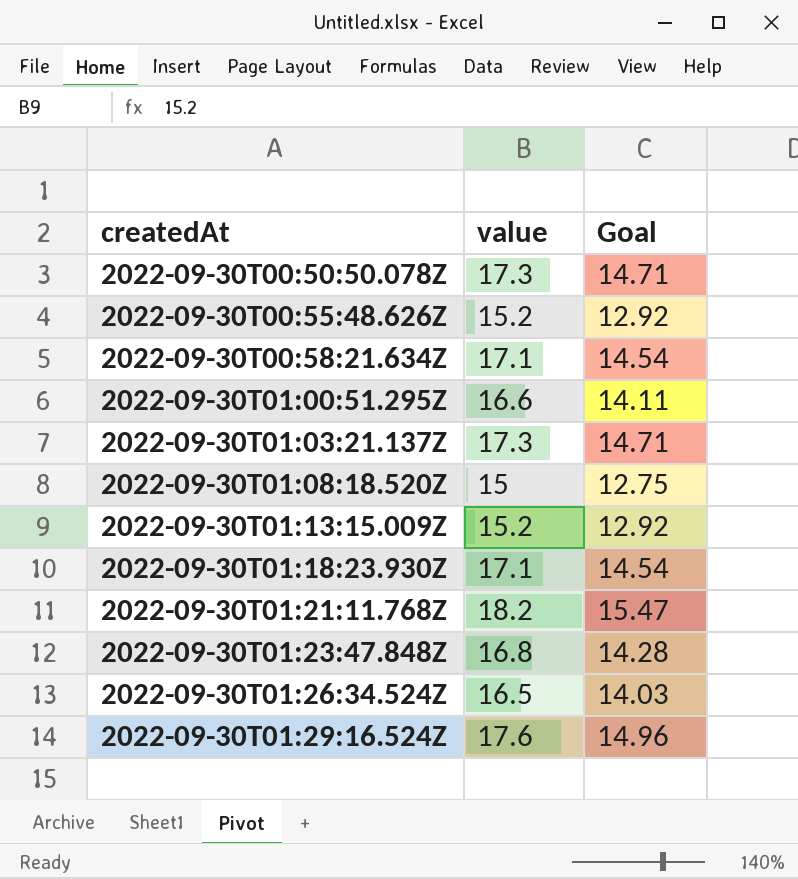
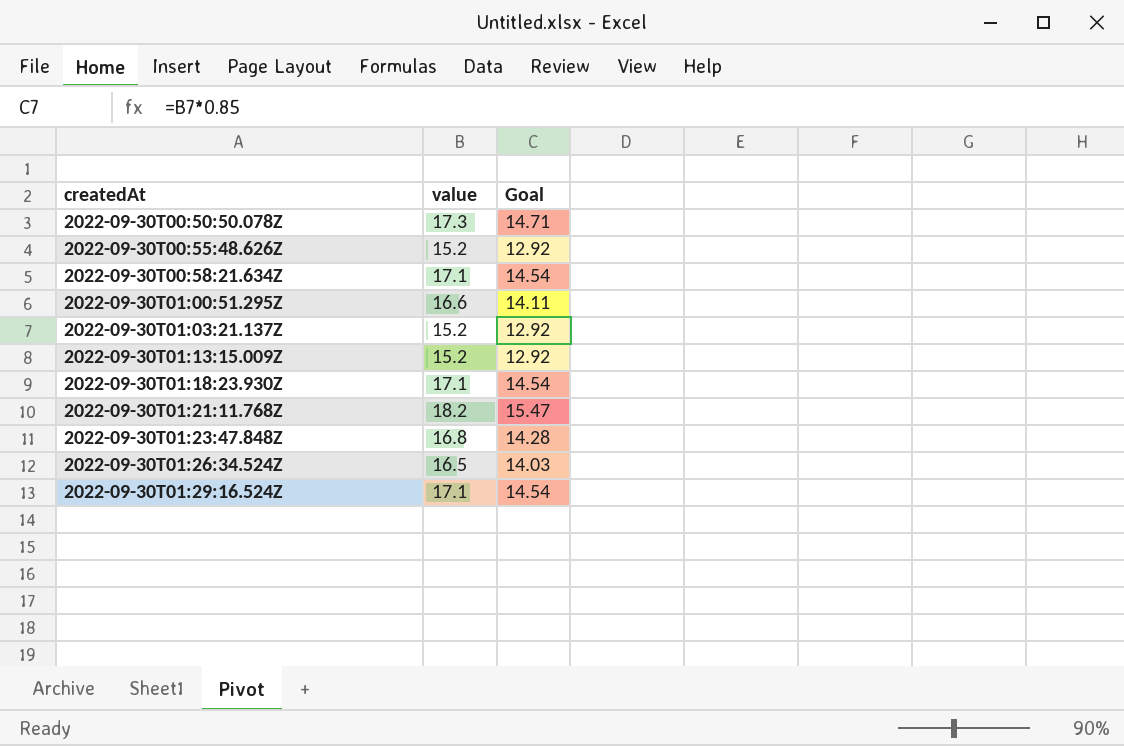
row 2022-09-30T01:08:18.520Z: 15 | 12.75 -> none
2022-09-30T01:03:21.137Z | value: 17.3 -> 15.2
2022-09-30T01:03:21.137Z | Goal: 14.71 -> 12.92
2022-09-30T01:29:16.524Z | value: 17.6 -> 17.1
2022-09-30T01:29:16.524Z | Goal: 14.96 -> 14.54

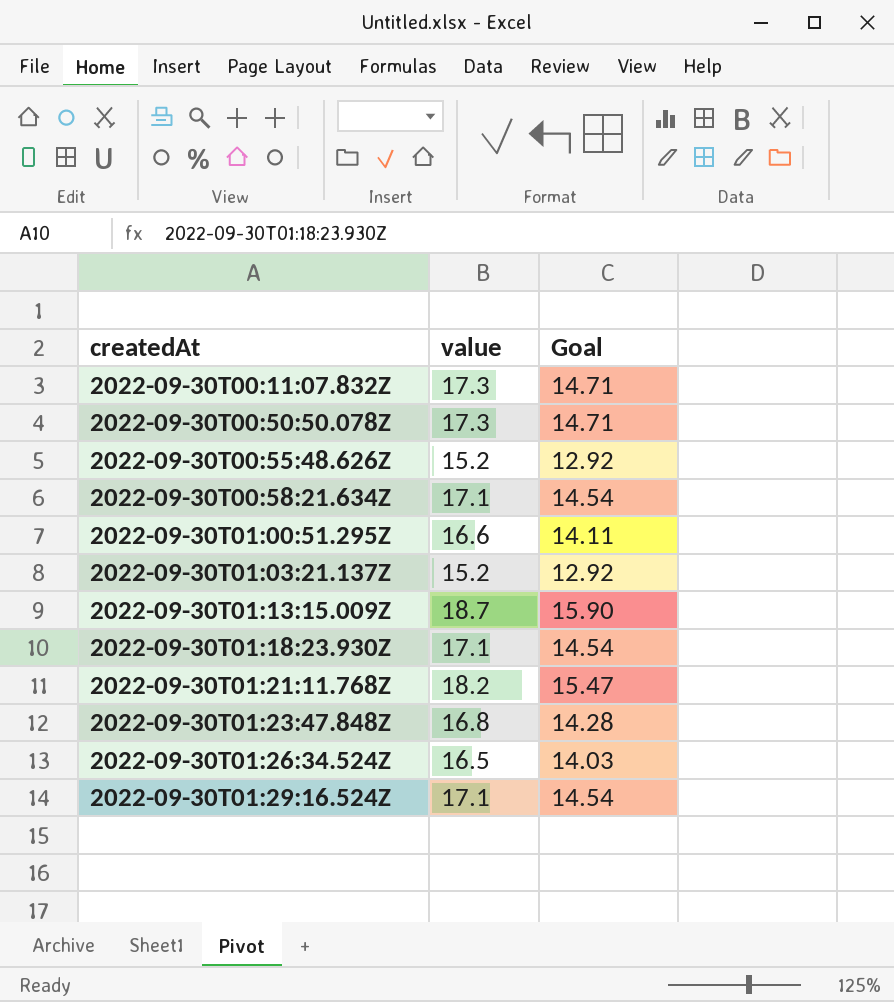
row 2022-09-30T00:11:07.832Z: none -> 17.3 | 14.71
2022-09-30T01:13:15.009Z | value: 15.2 -> 18.7
2022-09-30T01:13:15.009Z | Goal: 12.92 -> 15.90

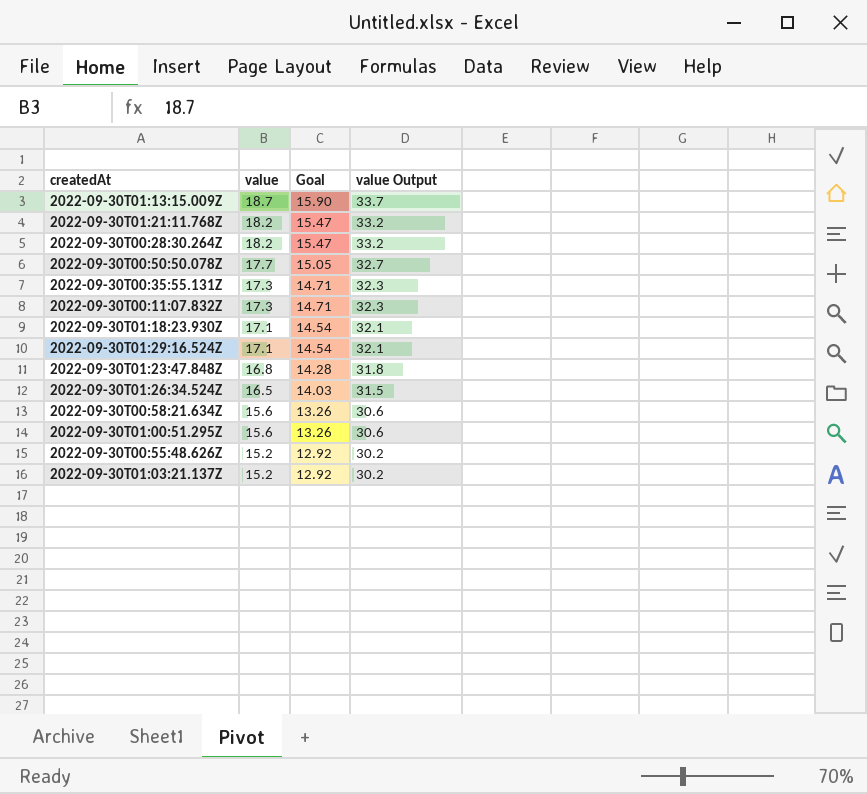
row order: createdAt ascending -> value descending
column value Output | formula: none -> [value] + 15
row 2022-09-30T00:28:30.264Z: none -> 18.2 | 15.47 | 33.2
2022-09-30T00:50:50.078Z | value: 17.3 -> 17.7
2022-09-30T00:50:50.078Z | Goal: 14.71 -> 15.05
row 2022-09-30T00:35:55.131Z: none -> 17.3 | 14.71 | 32.3
2022-09-30T00:58:21.634Z | value: 17.1 -> 15.6
2022-09-30T00:58:21.634Z | Goal: 14.54 -> 13.26
2022-09-30T01:00:51.295Z | value: 16.6 -> 15.6
2022-09-30T01:00:51.295Z | Goal: 14.11 -> 13.26

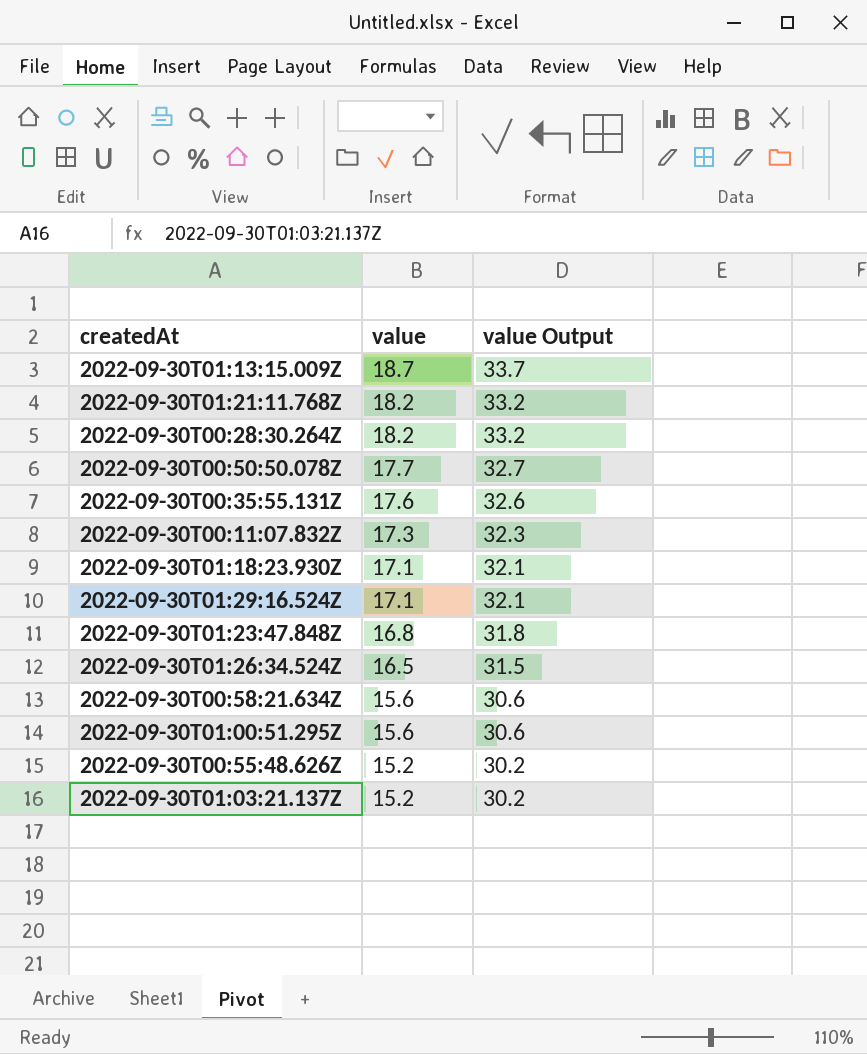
column Goal | formula: [value] * 0.85 -> none
2022-09-30T00:35:55.131Z | value: 17.3 -> 17.6
2022-09-30T00:35:55.131Z | value Output: 32.3 -> 32.6

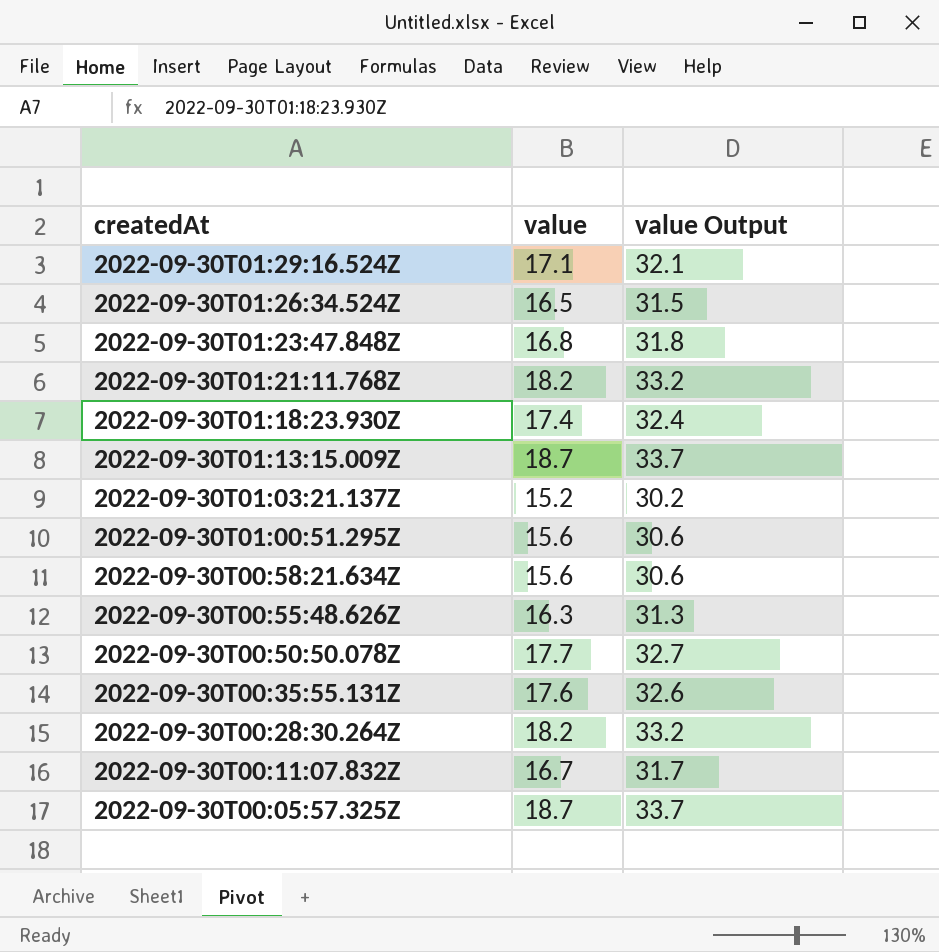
row order: value descending -> createdAt descending
2022-09-30T01:18:23.930Z | value: 17.1 -> 17.4
2022-09-30T01:18:23.930Z | value Output: 32.1 -> 32.4
2022-09-30T00:55:48.626Z | value: 15.2 -> 16.3
2022-09-30T00:55:48.626Z | value Output: 30.2 -> 31.3
2022-09-30T00:11:07.832Z | value: 17.3 -> 16.7
2022-09-30T00:11:07.832Z | value Output: 32.3 -> 31.7
row 2022-09-30T00:05:57.325Z: none -> 18.7 | 33.7

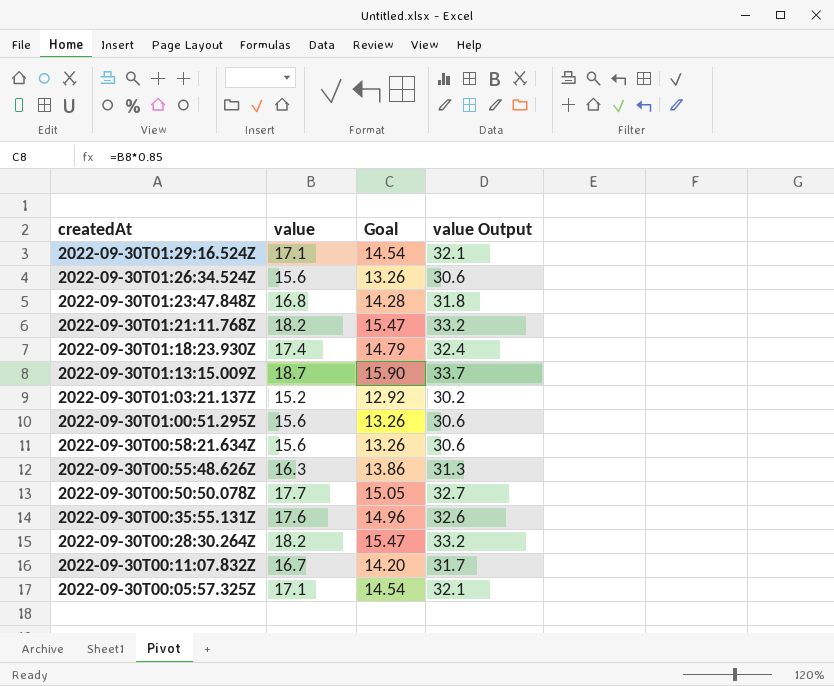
column Goal | formula: none -> [value] * 0.85
2022-09-30T01:26:34.524Z | value: 16.5 -> 15.6
2022-09-30T01:26:34.524Z | value Output: 31.5 -> 30.6
2022-09-30T00:05:57.325Z | value: 18.7 -> 17.1
2022-09-30T00:05:57.325Z | value Output: 33.7 -> 32.1

